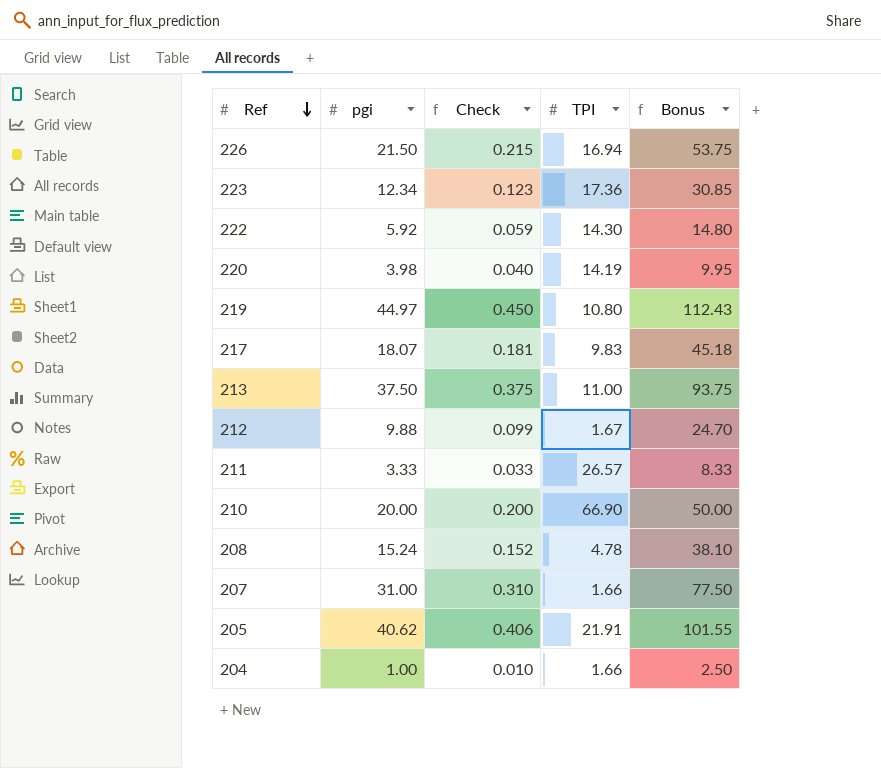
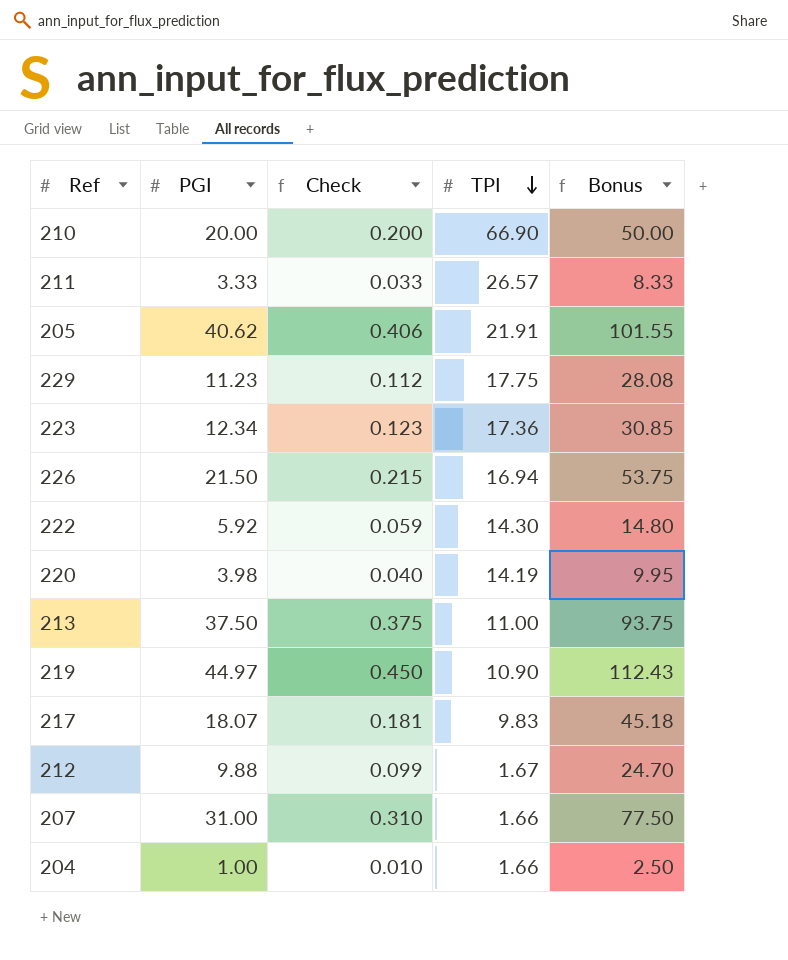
row order: Ref descending -> TPI descending
column name: pgi -> PGI
row 208: 15.24 | 0.152 | 4.78 | 38.10 -> none
row 229: none -> 11.23 | 0.112 | 17.75 | 28.08
219 | TPI: 10.80 -> 10.90

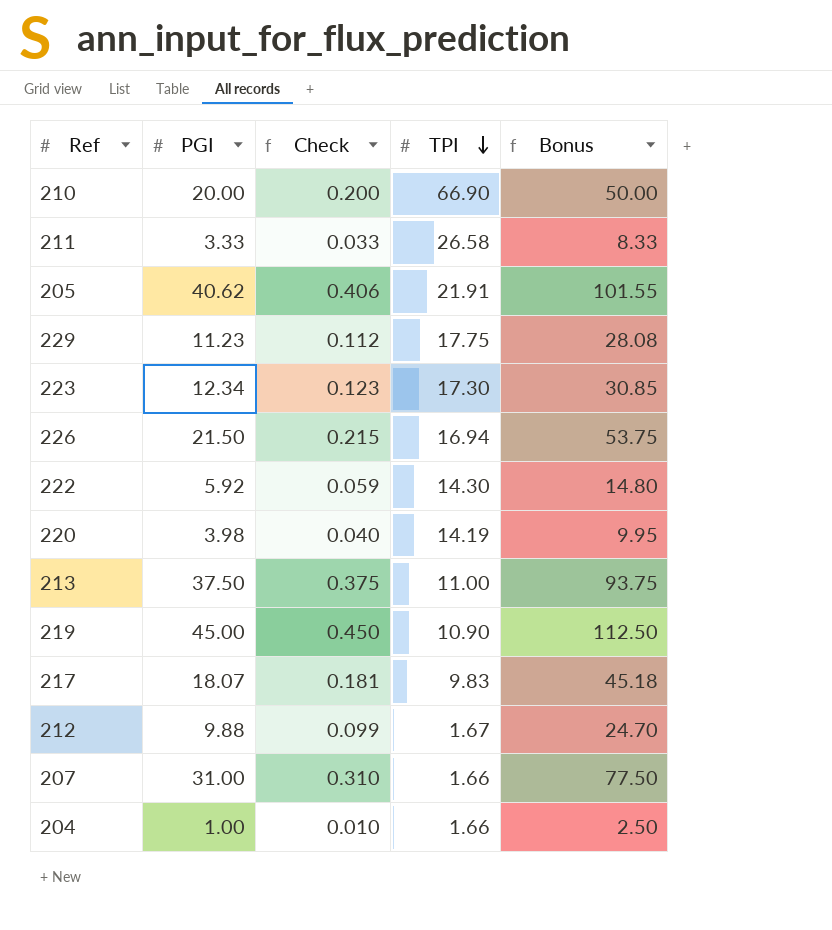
211 | TPI: 26.57 -> 26.58
223 | TPI: 17.36 -> 17.30
219 | PGI: 44.97 -> 45.00
219 | Bonus: 112.43 -> 112.50

